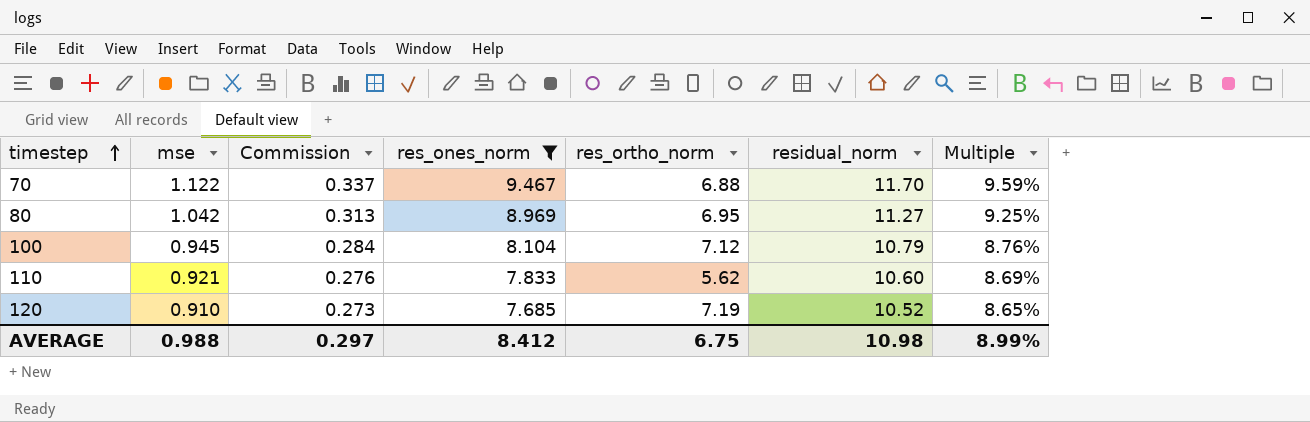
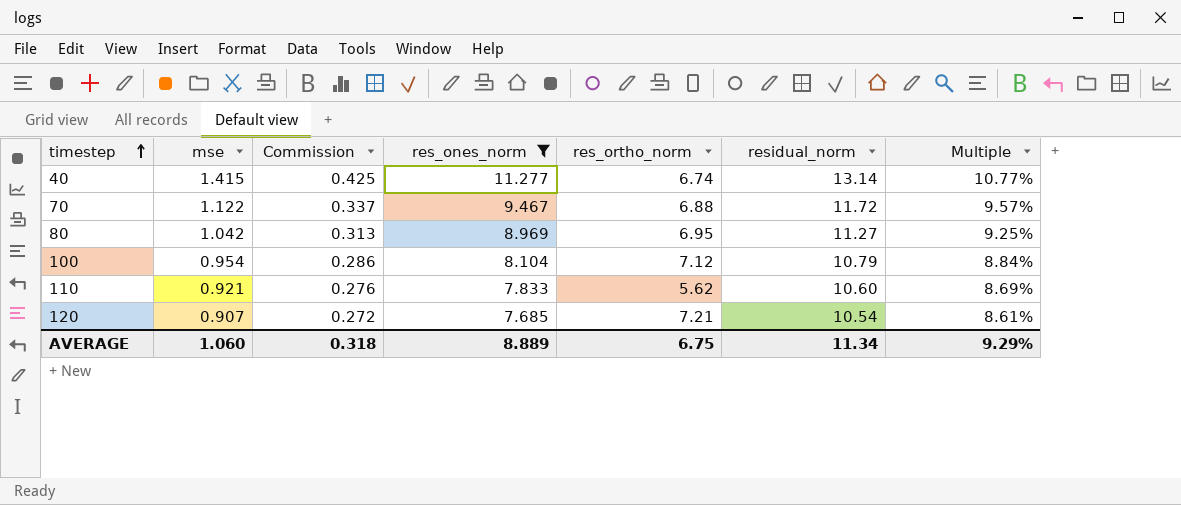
row 40: none -> 1.415 | 0.425 | 11.277 | 6.74 | 13.14 | 10.77%
70 | residual_norm: 11.70 -> 11.72
70 | Multiple: 9.59% -> 9.57%
100 | mse: 0.945 -> 0.954
100 | Commission: 0.284 -> 0.286
100 | Multiple: 8.76% -> 8.84%
120 | mse: 0.910 -> 0.907
120 | Commission: 0.273 -> 0.272
120 | res_ortho_norm: 7.19 -> 7.21
120 | residual_norm: 10.52 -> 10.54
120 | Multiple: 8.65% -> 8.61%
AVERAGE | mse: 0.988 -> 1.060
AVERAGE | Commission: 0.297 -> 0.318
AVERAGE | res_ones_norm: 8.412 -> 8.889
AVERAGE | residual_norm: 10.98 -> 11.34
AVERAGE | Multiple: 8.99% -> 9.29%

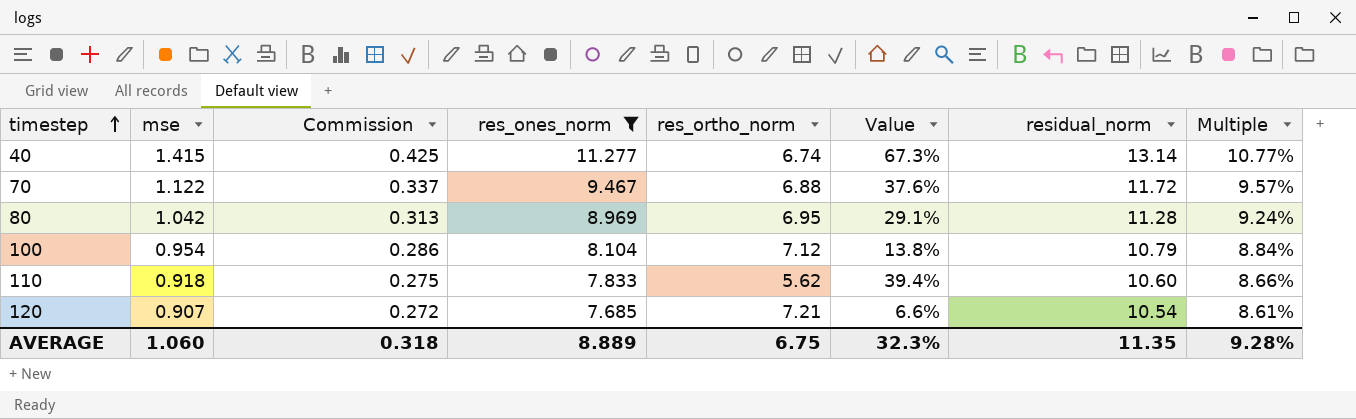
column Value | formula: none -> ([res_ones_norm] - [res_ortho_norm]) / [res_ortho_norm]
80 | residual_norm: 11.27 -> 11.28
80 | Multiple: 9.25% -> 9.24%
110 | mse: 0.921 -> 0.918
110 | Commission: 0.276 -> 0.275
110 | Multiple: 8.69% -> 8.66%
AVERAGE | residual_norm: 11.34 -> 11.35
AVERAGE | Multiple: 9.29% -> 9.28%

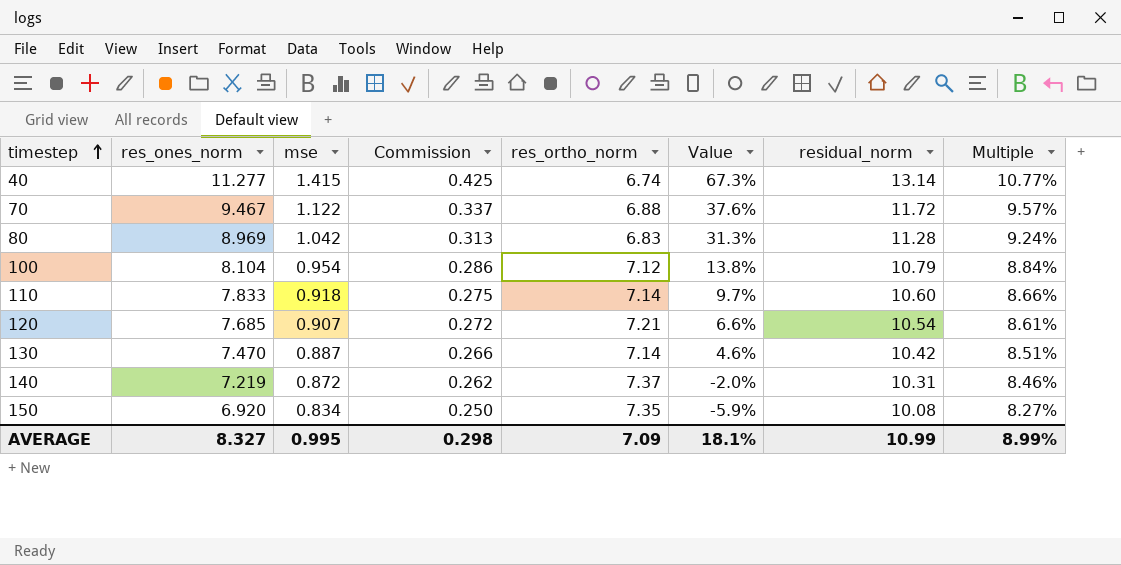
filter: res_ones_norm >= 7.685 -> none
column res_ones_norm | position: 4 -> 2
80 | res_ortho_norm: 6.95 -> 6.83
80 | Value: 29.1% -> 31.3%
110 | res_ortho_norm: 5.62 -> 7.14
110 | Value: 39.4% -> 9.7%
AVERAGE | res_ones_norm: 8.889 -> 8.327
AVERAGE | mse: 1.060 -> 0.995
AVERAGE | Commission: 0.318 -> 0.298
AVERAGE | res_ortho_norm: 6.75 -> 7.09
AVERAGE | Value: 32.3% -> 18.1%
AVERAGE | residual_norm: 11.35 -> 10.99
AVERAGE | Multiple: 9.28% -> 8.99%

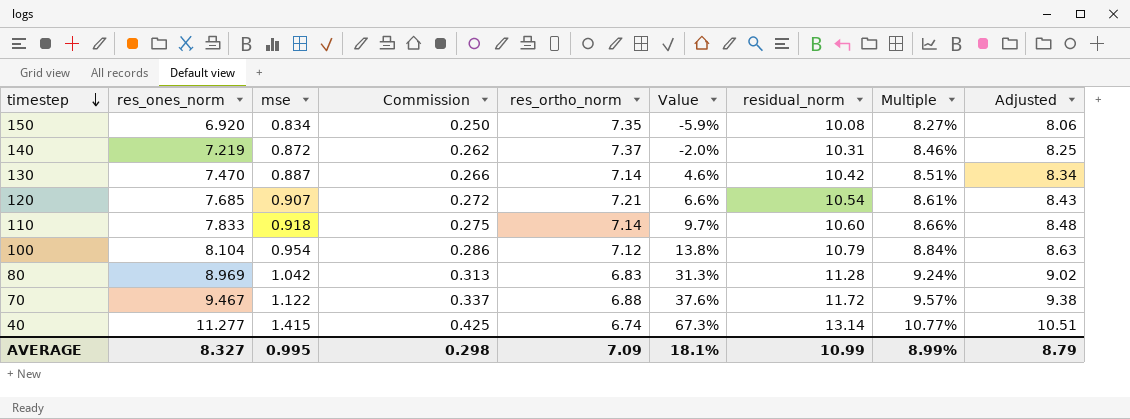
row order: timestep ascending -> timestep descending
column Adjusted | formula: none -> [residual_norm] * 0.8

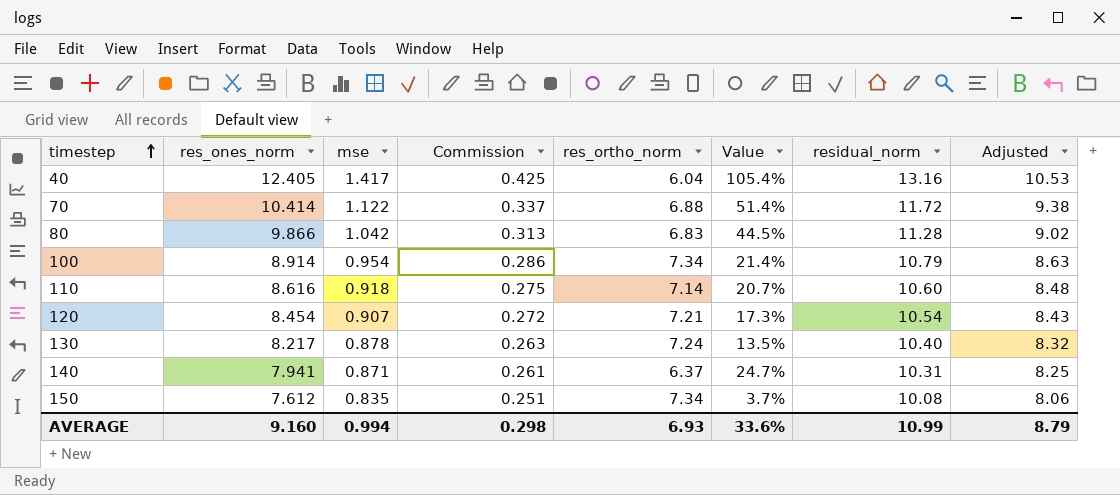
row order: timestep descending -> timestep ascending
column Multiple | formula: [mse] / [residual_norm] -> none
40 | res_ones_norm: 11.277 -> 12.405
40 | mse: 1.415 -> 1.417
40 | res_ortho_norm: 6.74 -> 6.04
40 | Value: 67.3% -> 105.4%
40 | residual_norm: 13.14 -> 13.16
40 | Adjusted: 10.51 -> 10.53
70 | res_ones_norm: 9.467 -> 10.414
70 | Value: 37.6% -> 51.4%
80 | res_ones_norm: 8.969 -> 9.866
80 | Value: 31.3% -> 44.5%
100 | res_ones_norm: 8.104 -> 8.914
100 | res_ortho_norm: 7.12 -> 7.34
100 | Value: 13.8% -> 21.4%
110 | res_ones_norm: 7.833 -> 8.616
110 | Value: 9.7% -> 20.7%
120 | res_ones_norm: 7.685 -> 8.454
120 | Value: 6.6% -> 17.3%
130 | res_ones_norm: 7.470 -> 8.217
130 | mse: 0.887 -> 0.878
130 | Commission: 0.266 -> 0.263
130 | res_ortho_norm: 7.14 -> 7.24
130 | Value: 4.6% -> 13.5%
130 | residual_norm: 10.42 -> 10.40
130 | Adjusted: 8.34 -> 8.32
140 | res_ones_norm: 7.219 -> 7.941
140 | mse: 0.872 -> 0.871
140 | Commission: 0.262 -> 0.261
140 | res_ortho_norm: 7.37 -> 6.37
140 | Value: -2.0% -> 24.7%
150 | res_ones_norm: 6.920 -> 7.612
150 | mse: 0.834 -> 0.835
150 | Commission: 0.250 -> 0.251
150 | res_ortho_norm: 7.35 -> 7.34
150 | Value: -5.9% -> 3.7%
AVERAGE | res_ones_norm: 8.327 -> 9.160
AVERAGE | mse: 0.995 -> 0.994
AVERAGE | res_ortho_norm: 7.09 -> 6.93
AVERAGE | Value: 18.1% -> 33.6%

